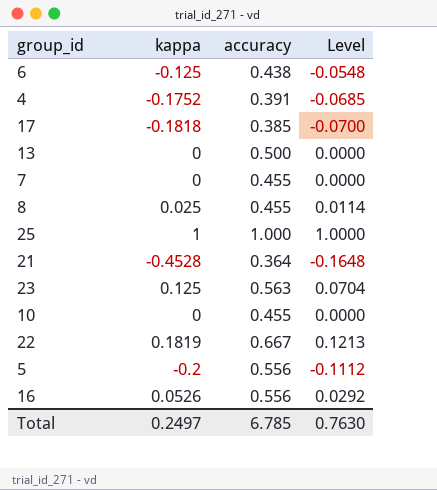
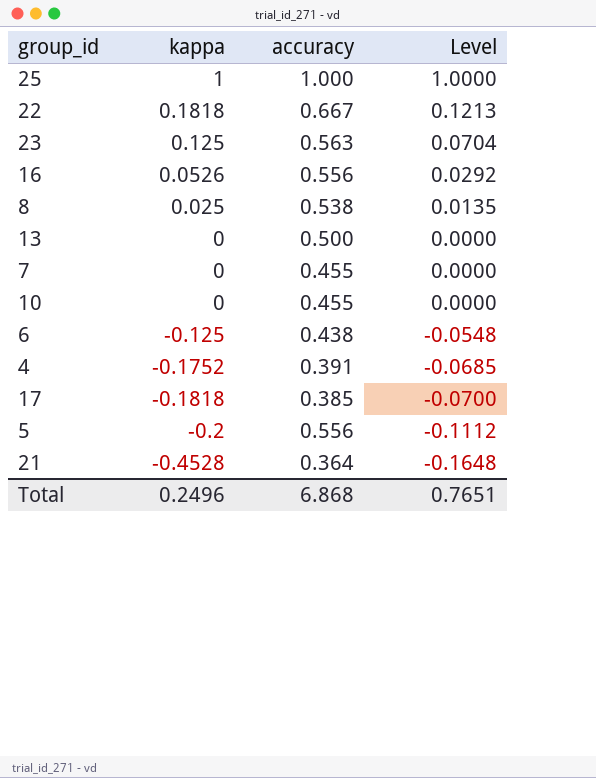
row order: none -> kappa descending
22 | kappa: 0.1819 -> 0.1818
8 | accuracy: 0.455 -> 0.538
8 | Level: 0.0114 -> 0.0135
Total | kappa: 0.2497 -> 0.2496
Total | accuracy: 6.785 -> 6.868
Total | Level: 0.7630 -> 0.7651

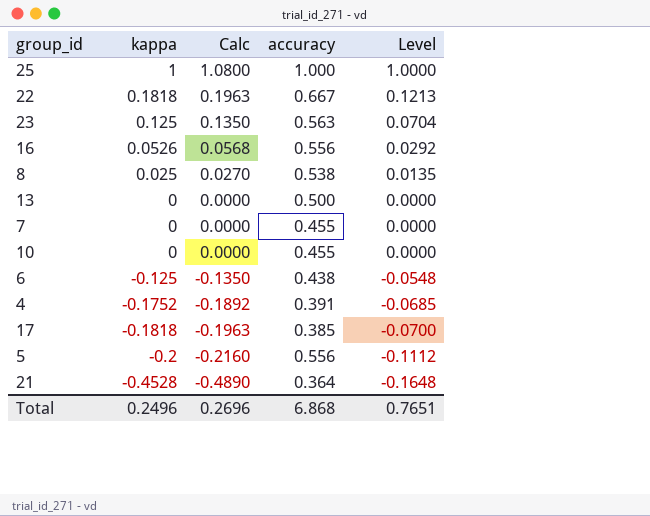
column Calc | formula: none -> [kappa] * 1.08

